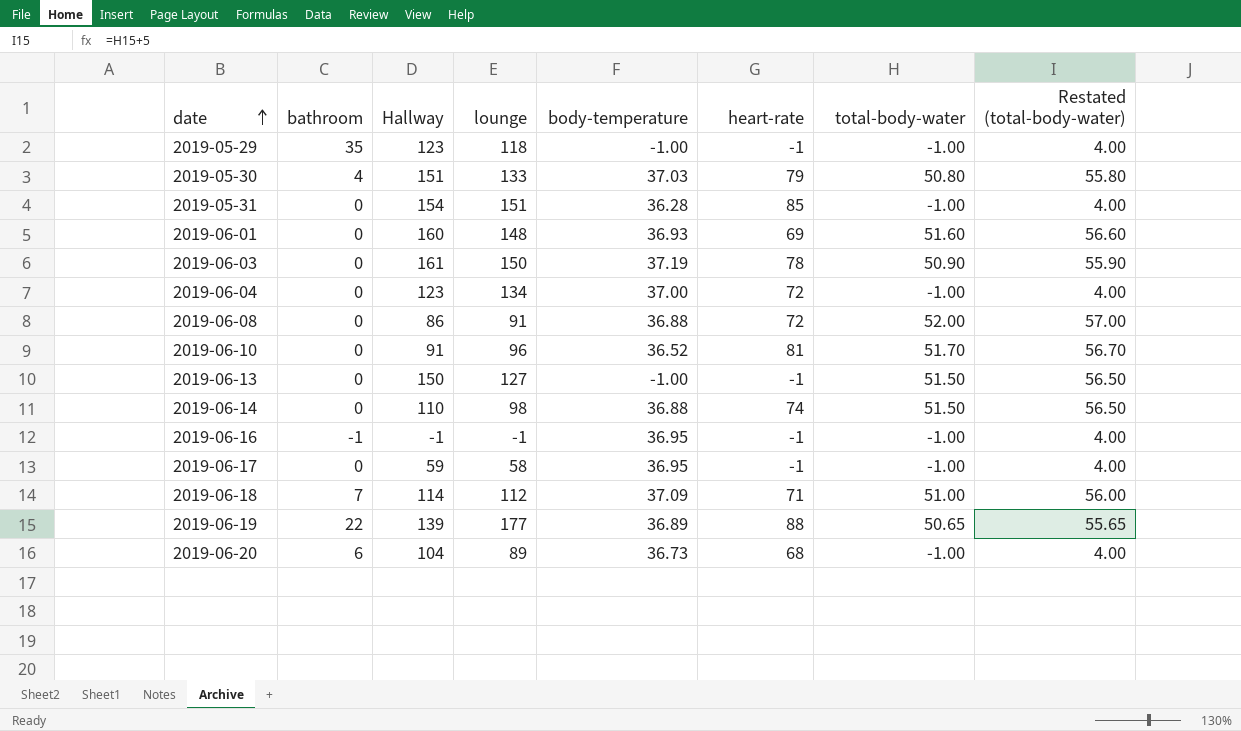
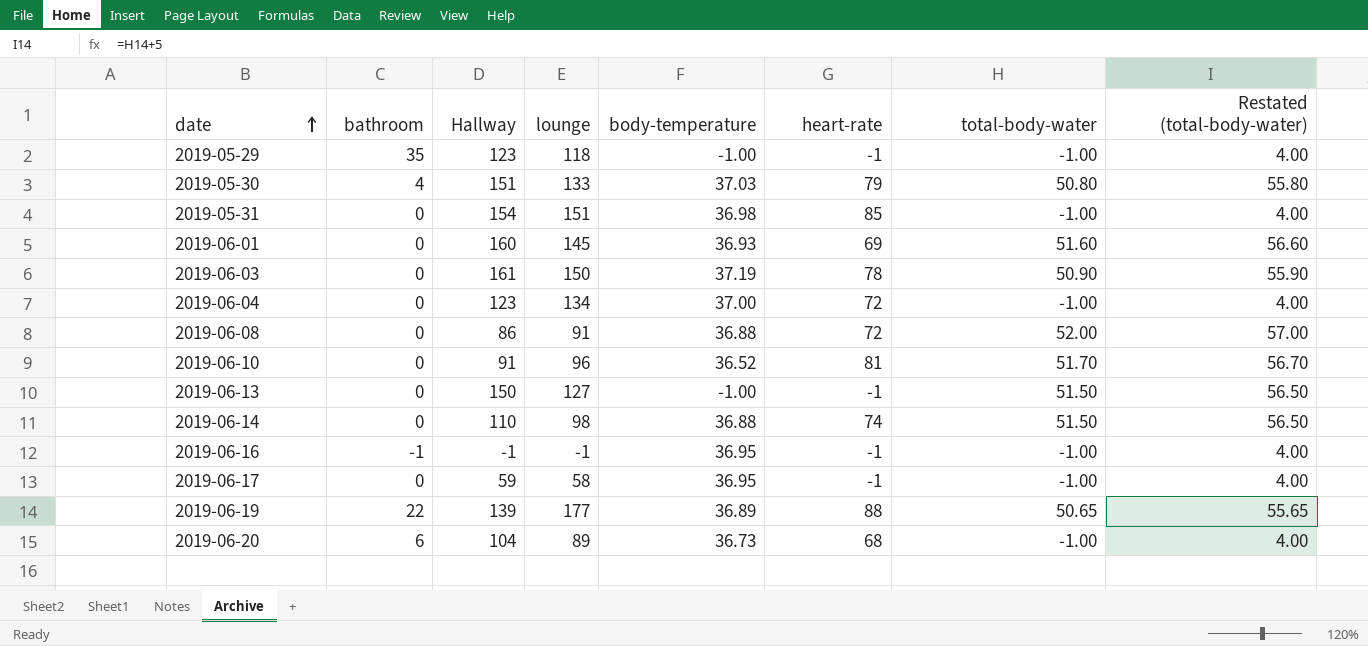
row 2019-06-18: 7 | 114 | 112 | 37.09 | 71 | 51.00 | 56.00 -> none
2019-05-31 | body-temperature: 36.28 -> 36.98
2019-06-01 | lounge: 148 -> 145

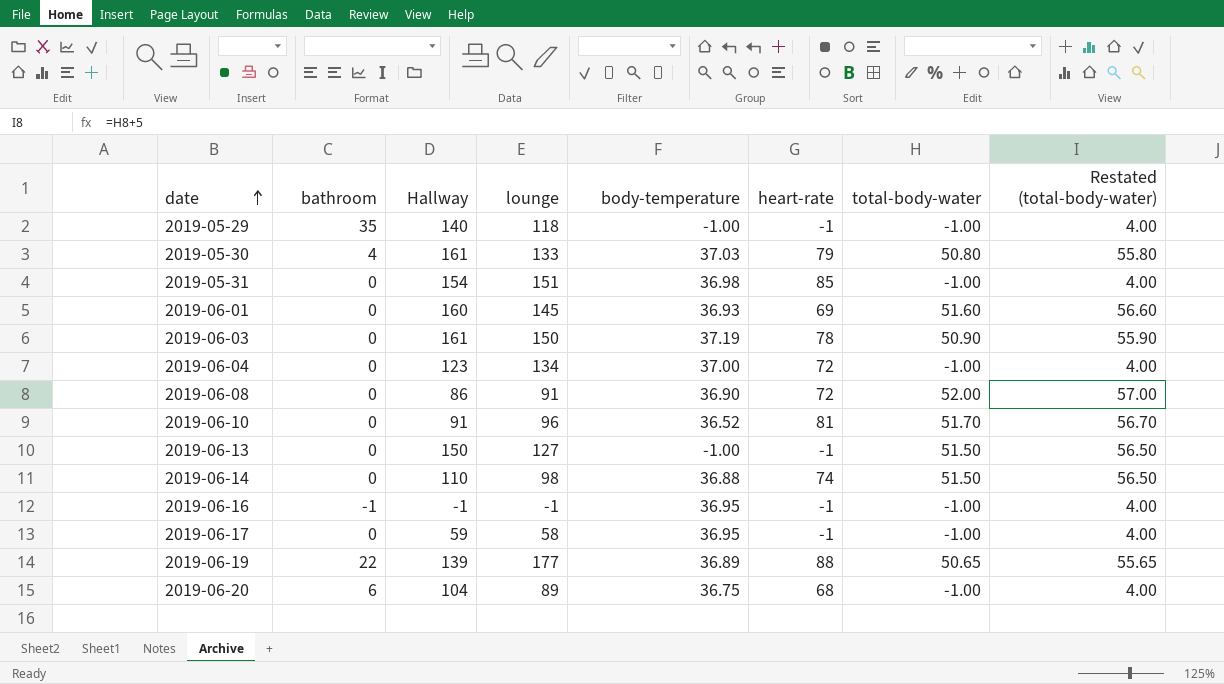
2019-05-29 | Hallway: 123 -> 140
2019-05-30 | Hallway: 151 -> 161
2019-06-08 | body-temperature: 36.88 -> 36.90
2019-06-20 | body-temperature: 36.73 -> 36.75

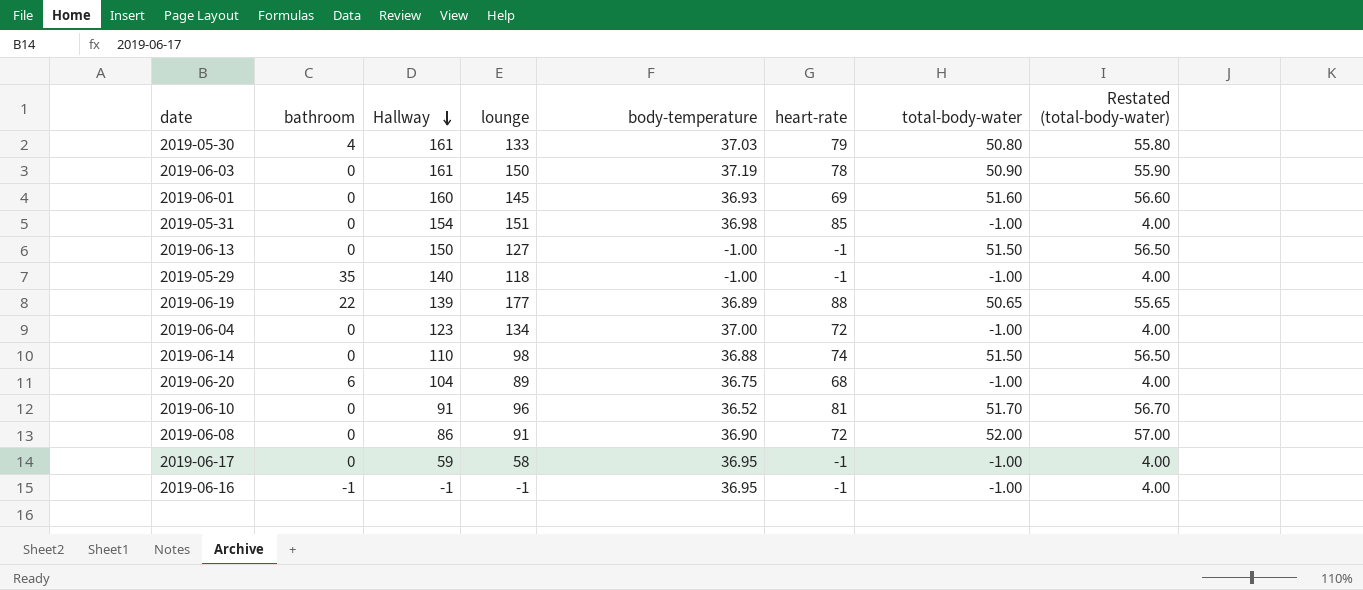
row order: date ascending -> Hallway descending

